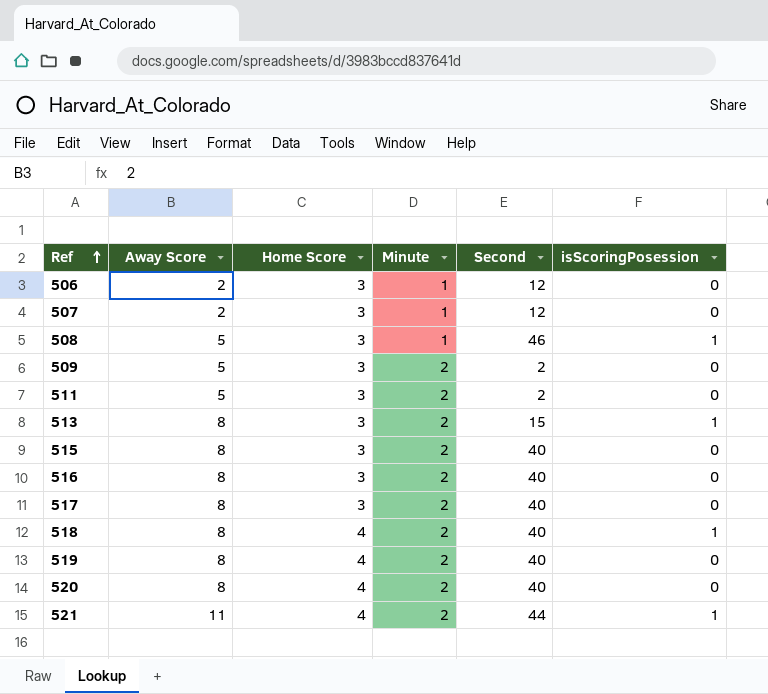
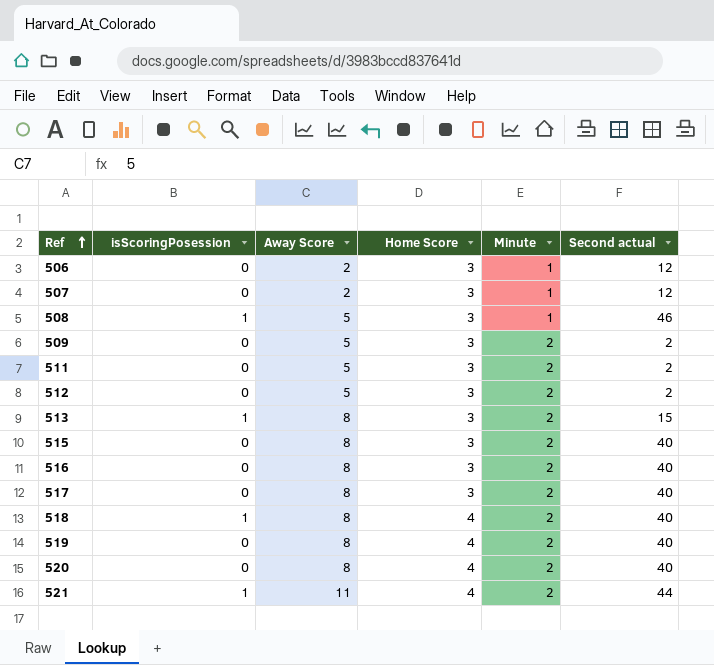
column isScoringPosession | position: 6 -> 2
column name: Second -> Second actual
row 512: none -> 0 | 5 | 3 | 2 | 2

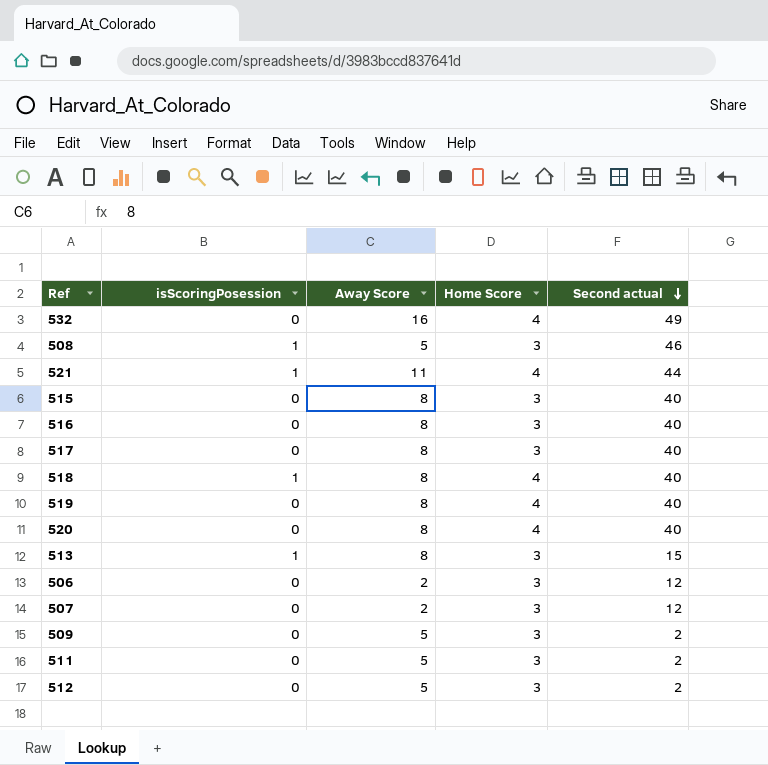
row order: Ref ascending -> Second actual descending
column Minute | position: 5 -> none
row 532: none -> 0 | 16 | 4 | 49

